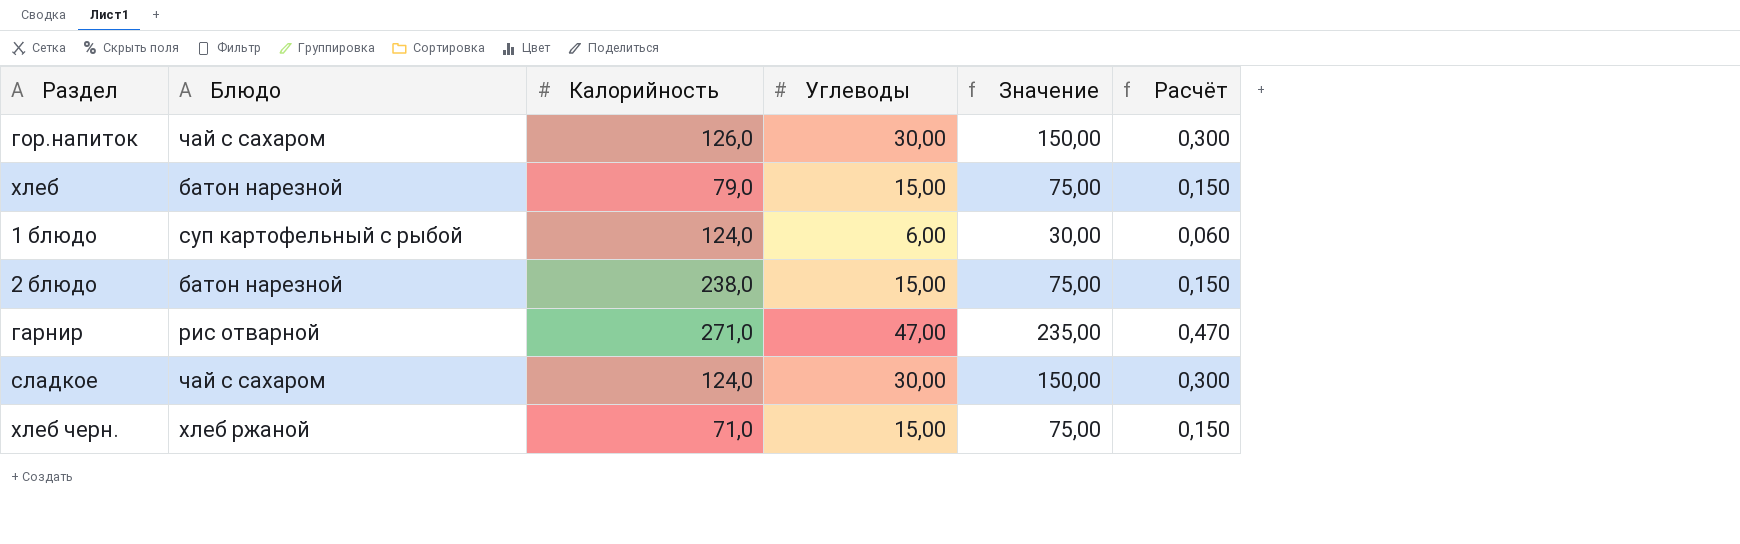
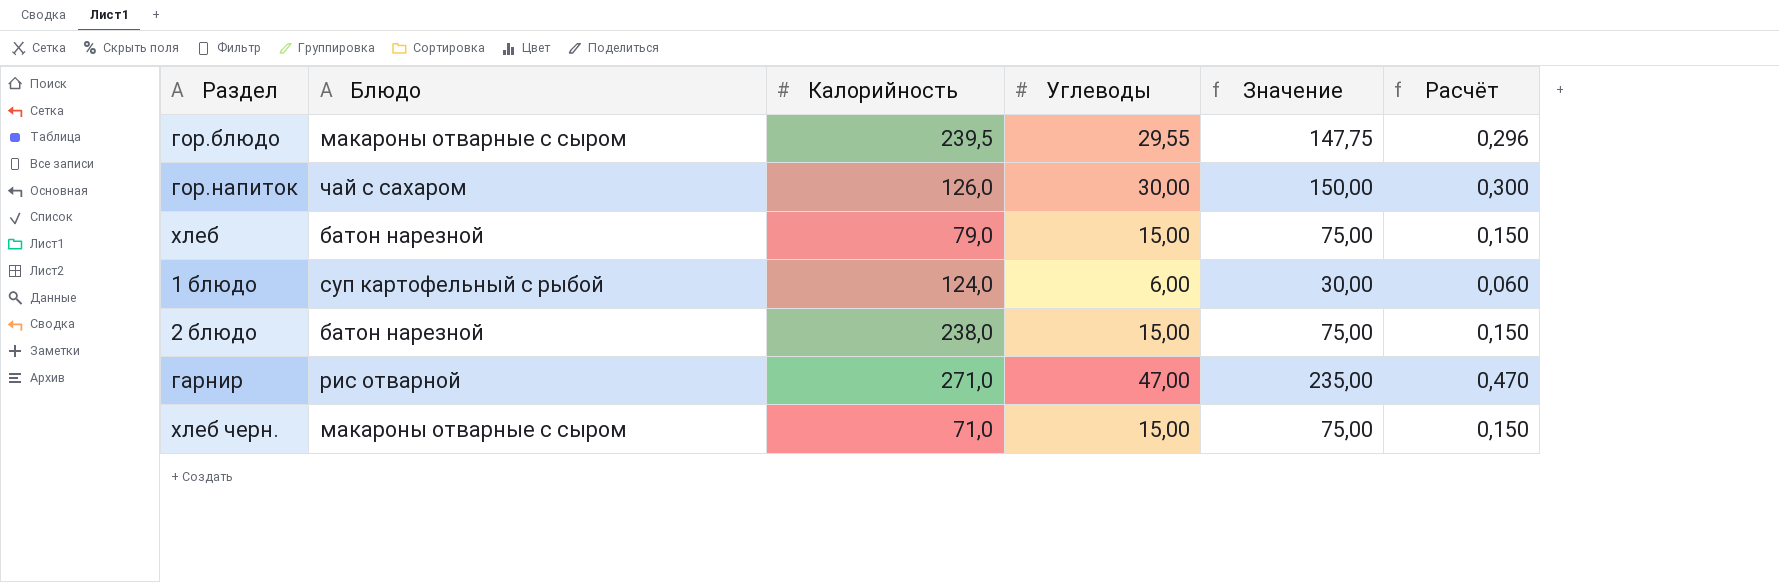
row сладкое: чай с сахаром | 124,0 | 30,00 | 150,00 | 0,300 -> none
row гор.блюдо: none -> макароны отварные с сыром | 239,5 | 29,55 | 147,75 | 0,296
хлеб черн. | Блюдо: хлеб ржаной -> макароны отварные с сыром

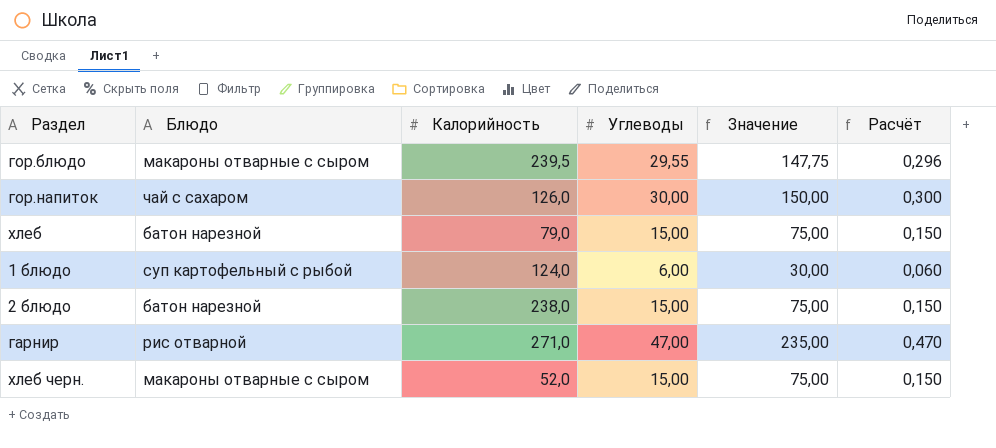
хлеб черн. | Калорийность: 71,0 -> 52,0

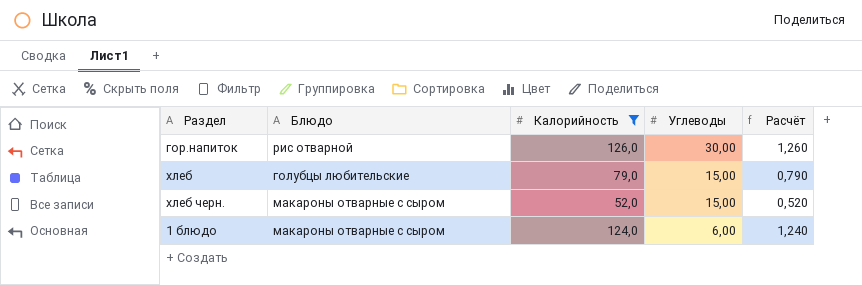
filter: none -> Калорийность <= 126,0
row order: none -> Углеводы descending
column Значение | formula: [Углеводы] * 5 -> none
column Расчёт | formula: [Углеводы] * 0,01 -> [Калорийность] * 0,01
гор.напиток | Блюдо: чай с сахаром -> рис отварной
хлеб | Блюдо: батон нарезной -> голубцы любительские
1 блюдо | Блюдо: суп картофельный с рыбой -> макароны отварные с сыром

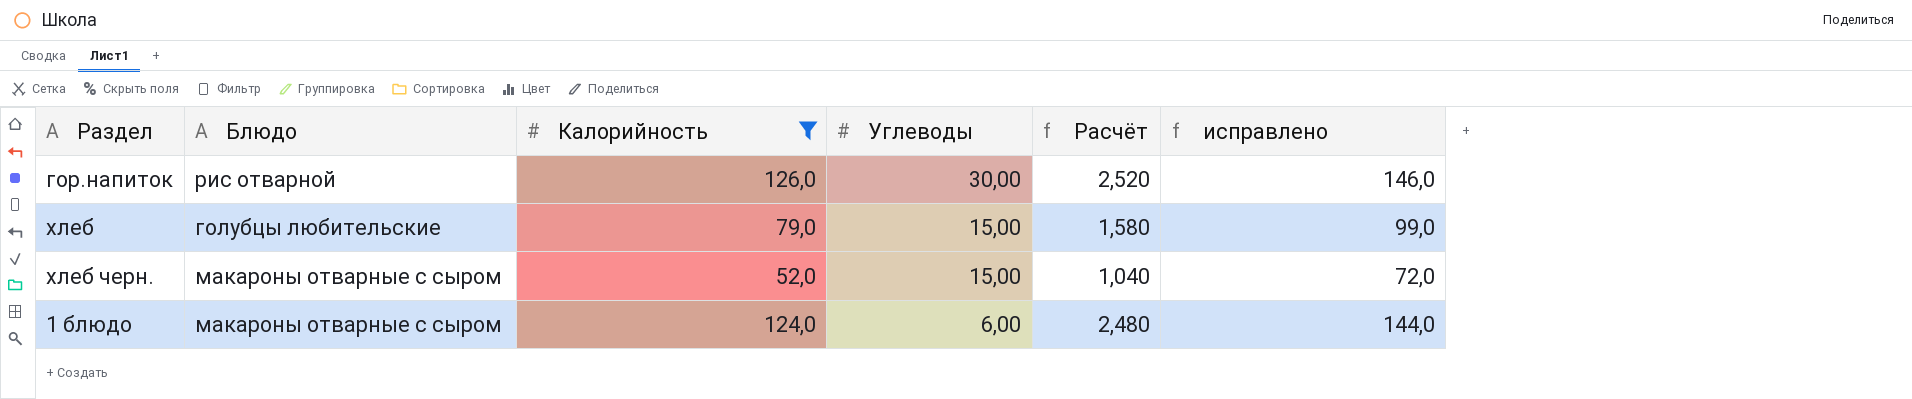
column Расчёт | formula: [Калорийность] * 0,01 -> [Калорийность] * 0,02
column исправлено | formula: none -> [Калорийность] + 20

